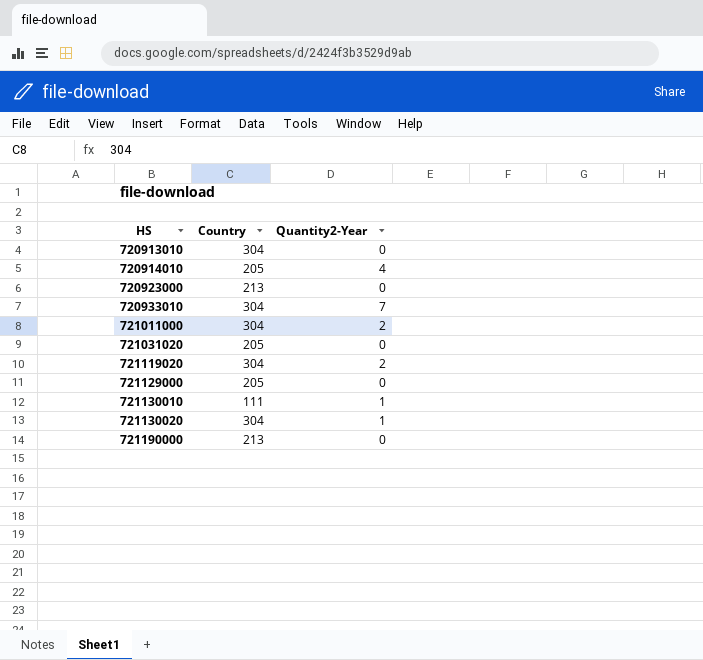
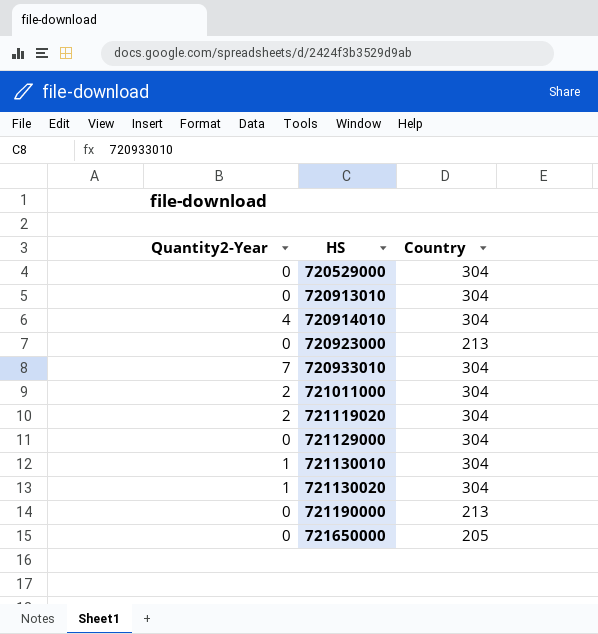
column Quantity2-Year | position: 3 -> 1
row 721031020: 205 | 0 -> none
row 720529000: none -> 0 | 304
720914010 | Country: 205 -> 304
721129000 | Country: 205 -> 304
721130010 | Country: 111 -> 304
row 721650000: none -> 0 | 205

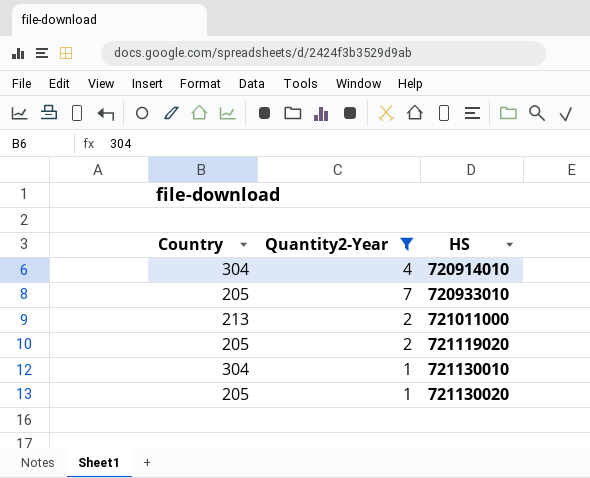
filter: none -> Quantity2-Year != 0
column Country | position: 3 -> 1
720933010 | Country: 304 -> 205
721011000 | Country: 304 -> 213
721119020 | Country: 304 -> 205
721130020 | Country: 304 -> 205

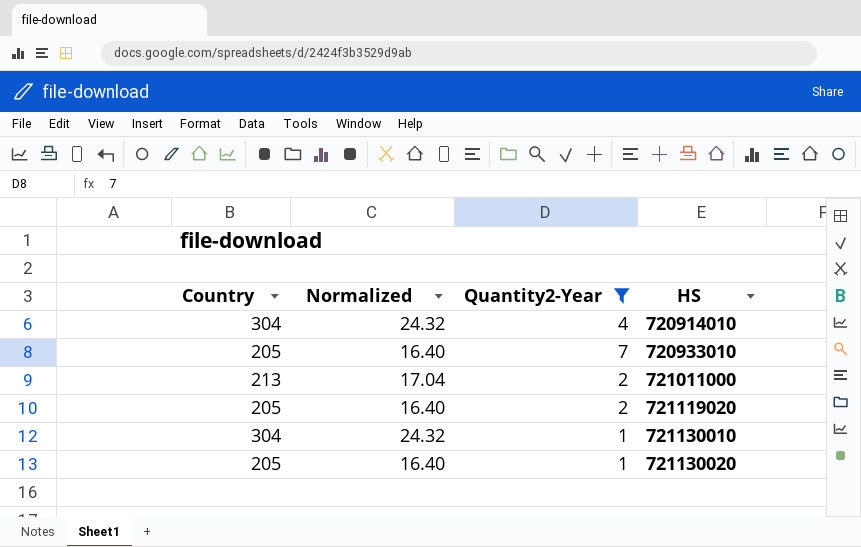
column Normalized | formula: none -> [Country] * 0.08

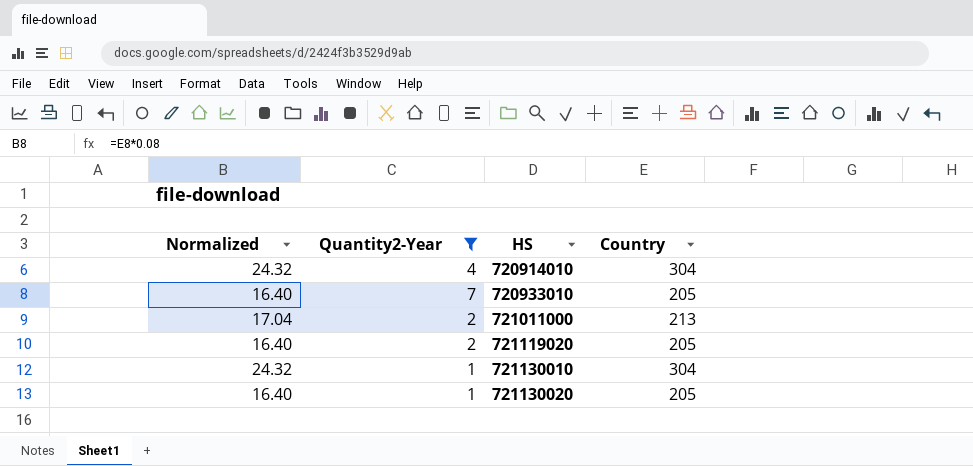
column Country | position: 1 -> 4

